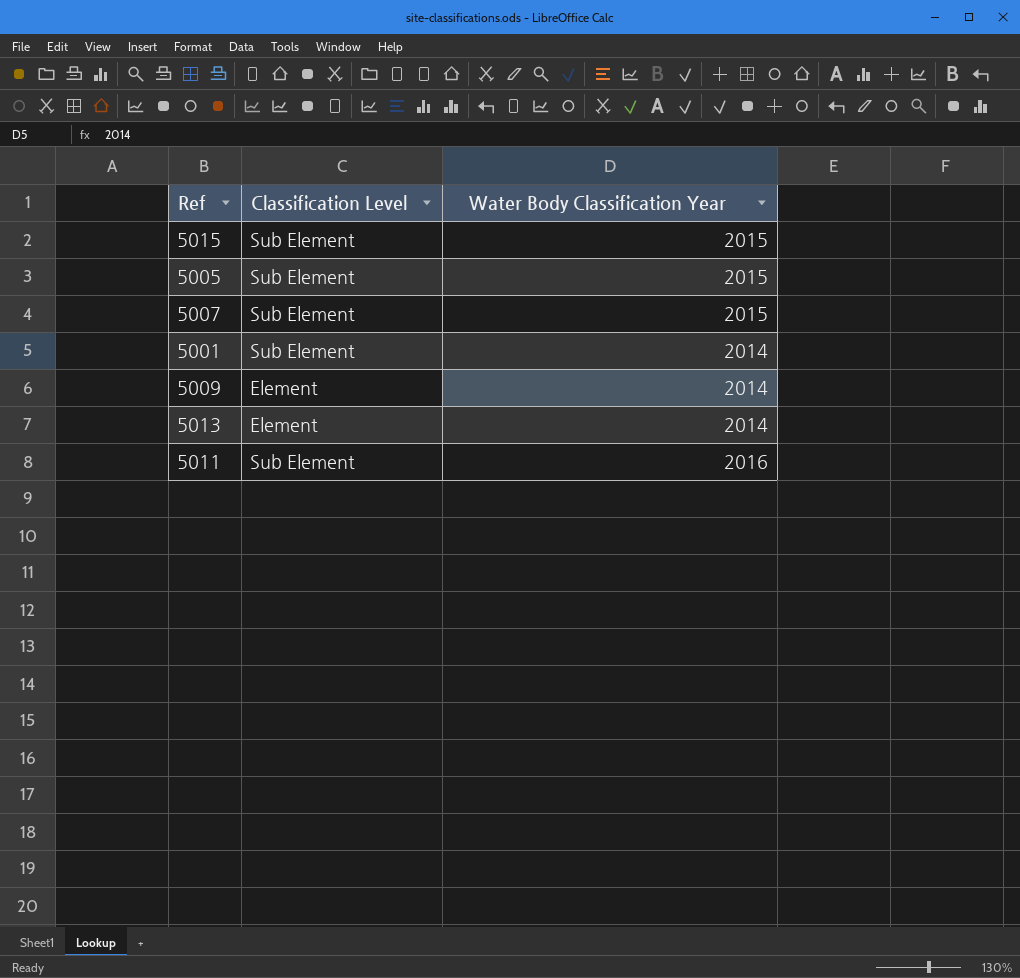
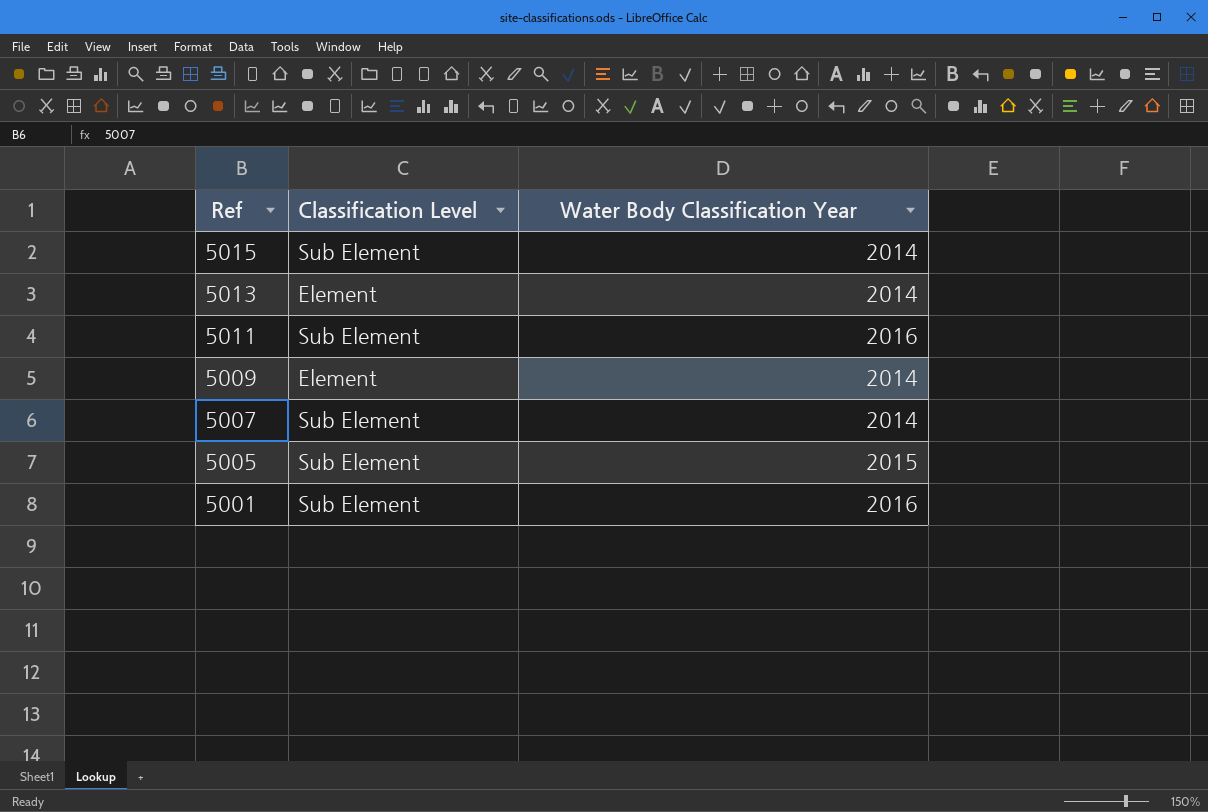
row order: none -> Ref descending
5015 | Water Body Classification Year: 2015 -> 2014
5007 | Water Body Classification Year: 2015 -> 2014
5001 | Water Body Classification Year: 2014 -> 2016

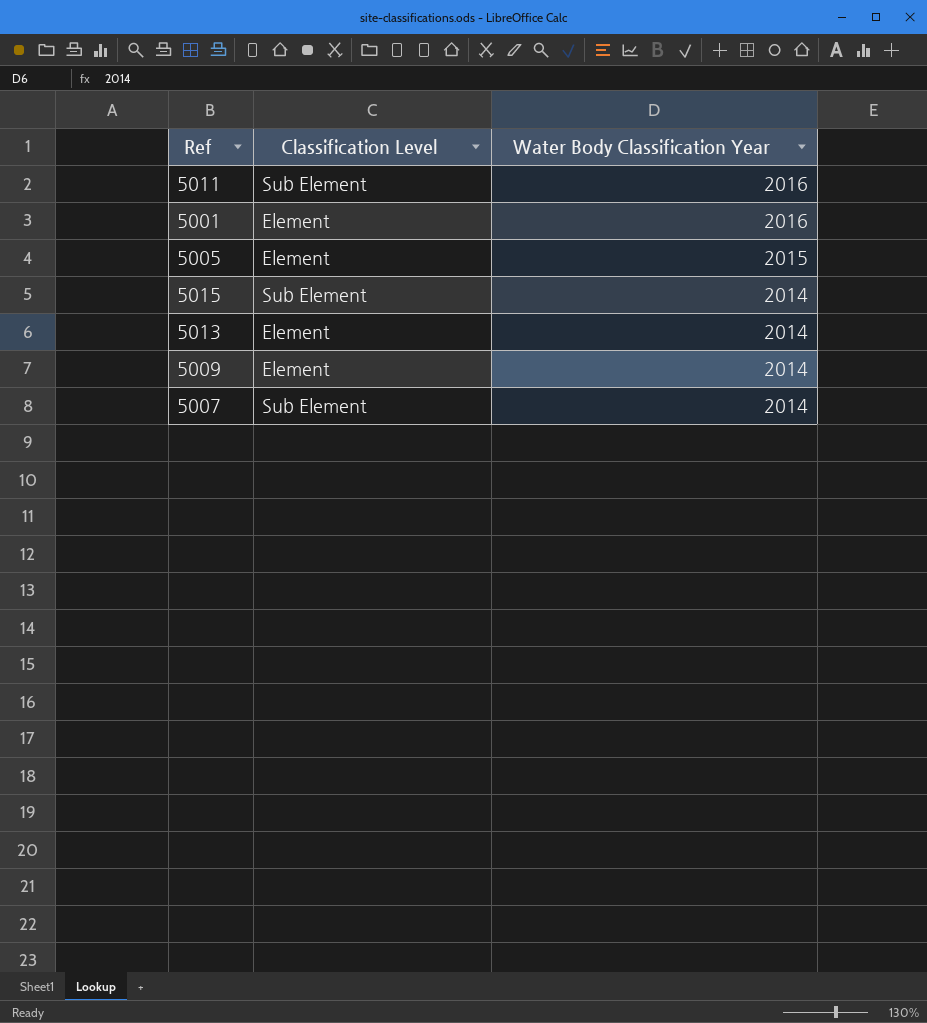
row order: Ref descending -> Water Body Classification Year descending
5001 | Classification Level: Sub Element -> Element
5005 | Classification Level: Sub Element -> Element

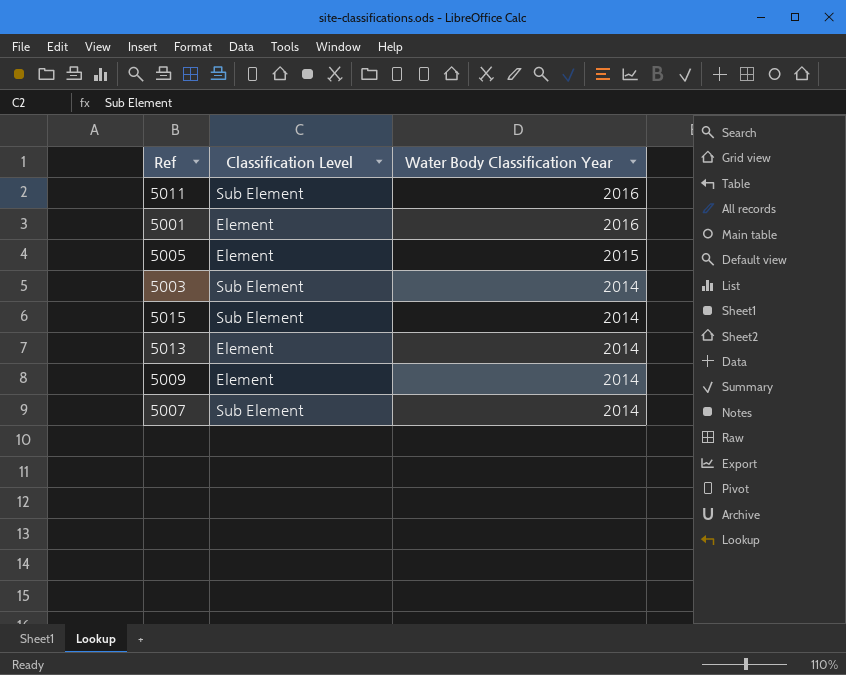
row 5003: none -> Sub Element | 2014

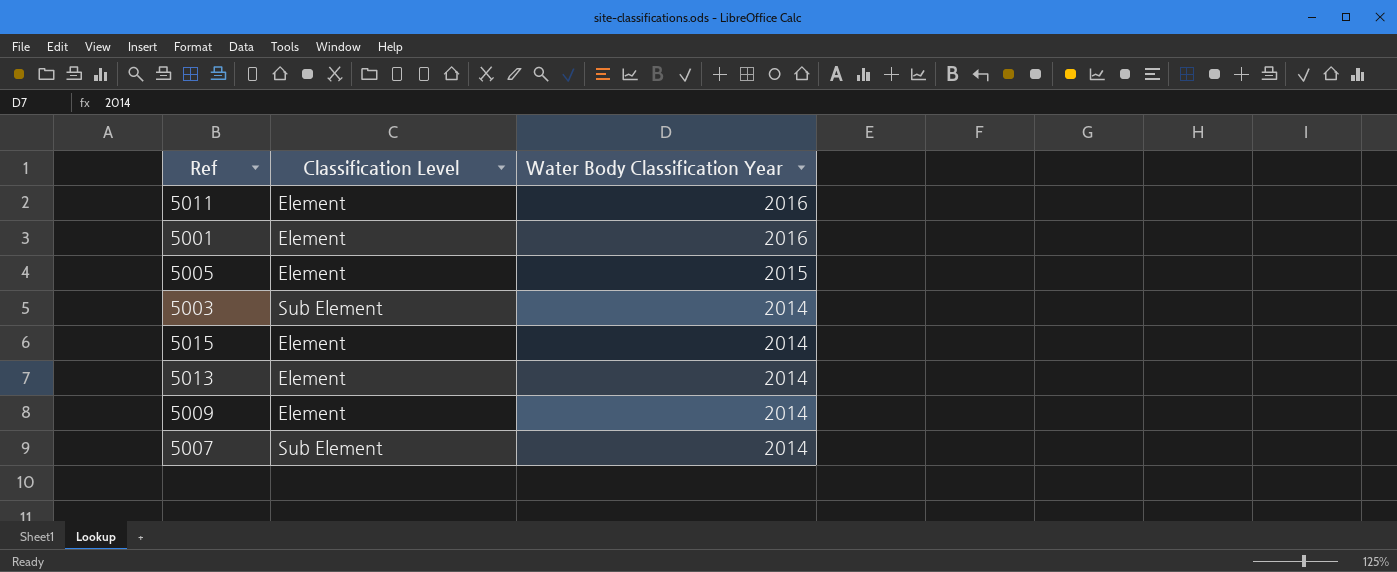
5011 | Classification Level: Sub Element -> Element
5015 | Classification Level: Sub Element -> Element

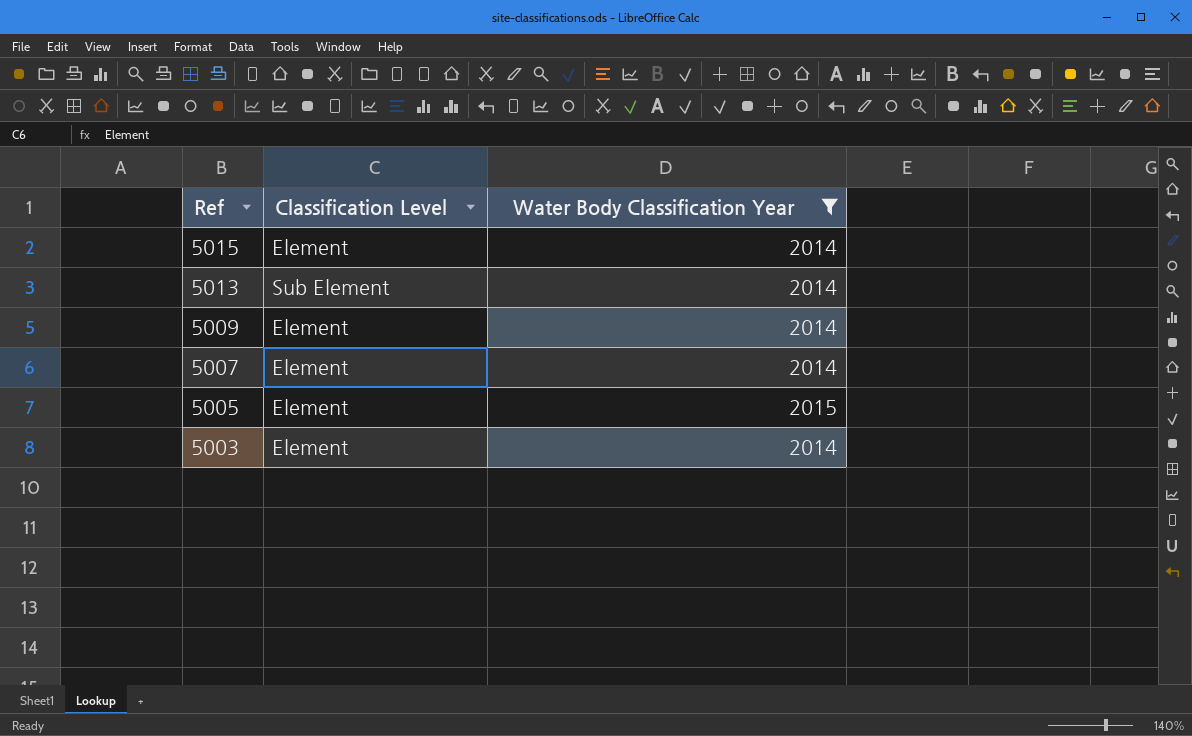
filter: none -> Water Body Classification Year != 2016
row order: Water Body Classification Year descending -> Ref descending
5013 | Classification Level: Element -> Sub Element
5007 | Classification Level: Sub Element -> Element
5003 | Classification Level: Sub Element -> Element

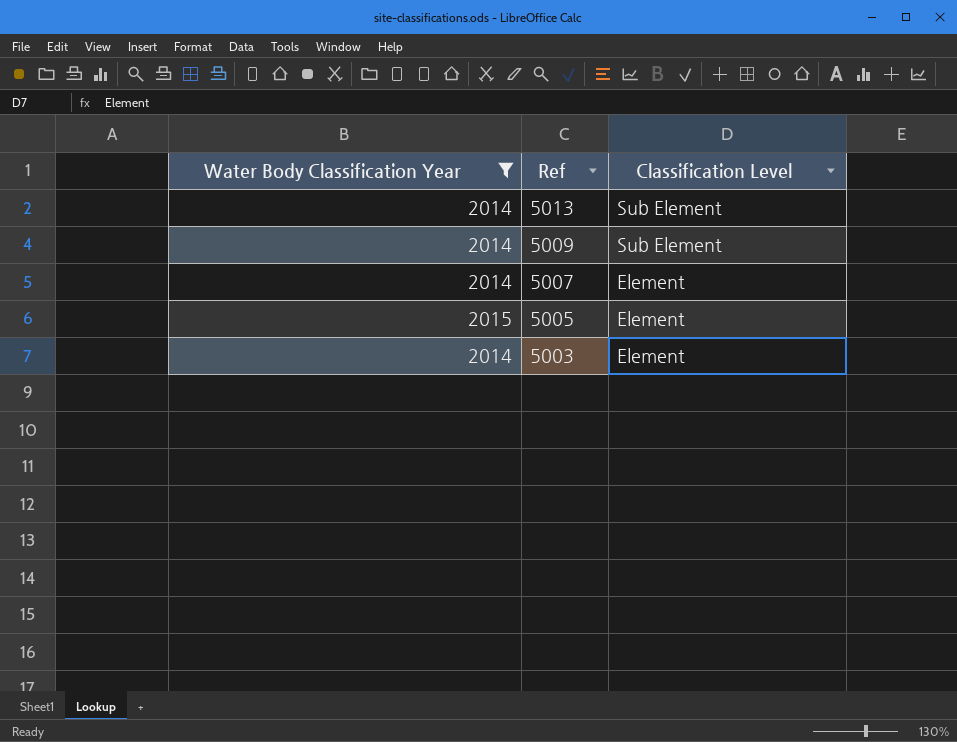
column Water Body Classification Year | position: 3 -> 1
row 5015: Element | 2014 -> none
5009 | Classification Level: Element -> Sub Element

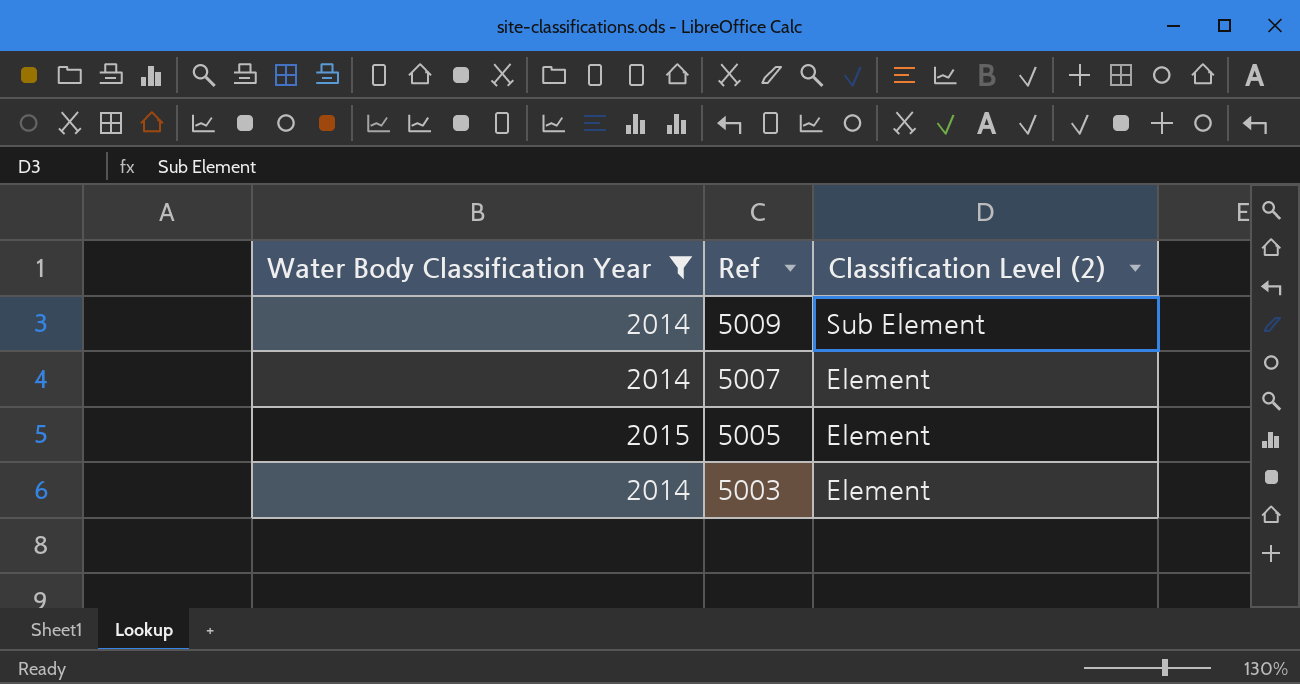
column name: Classification Level -> Classification Level (2)
row 5013: 2014 | Sub Element -> none

